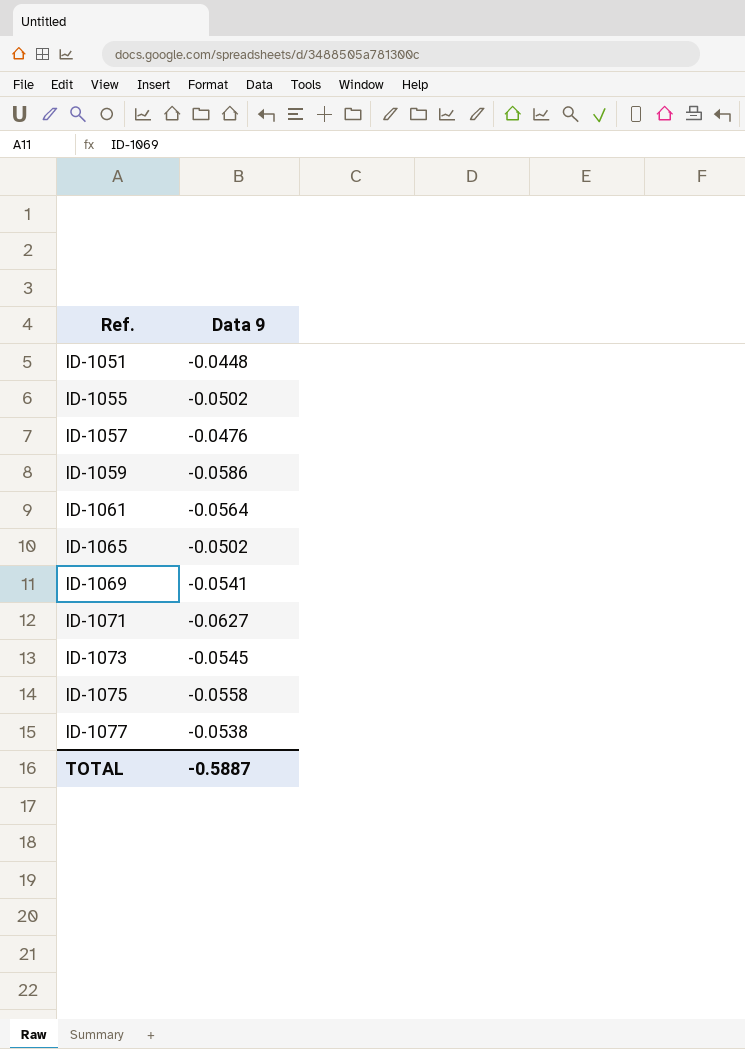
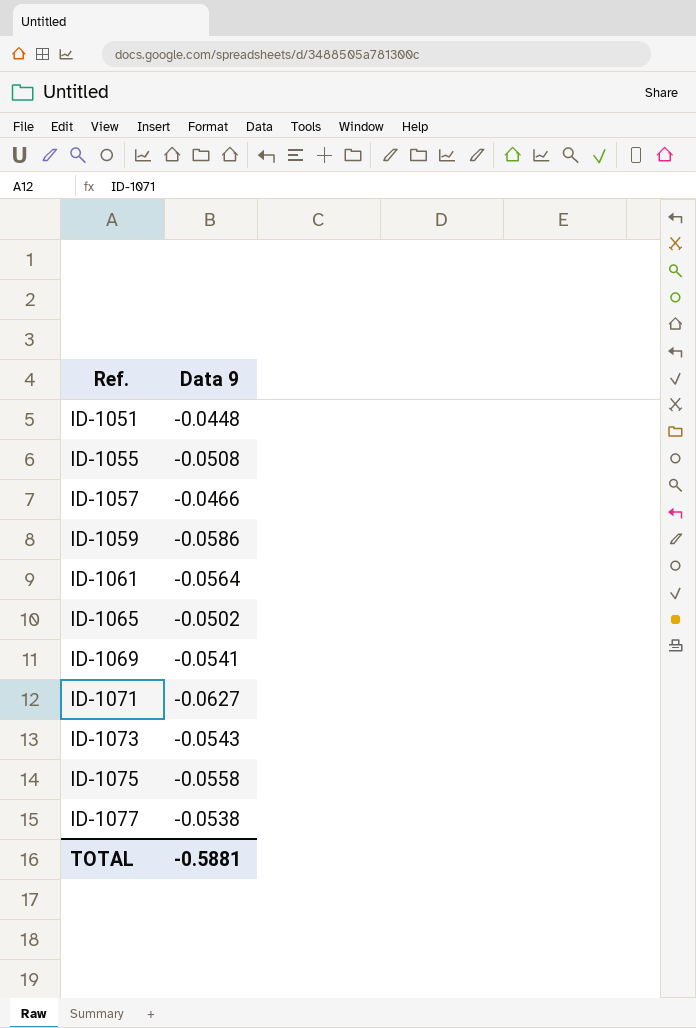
ID-1055 | Data 9: -0.0502 -> -0.0508
ID-1057 | Data 9: -0.0476 -> -0.0466
ID-1073 | Data 9: -0.0545 -> -0.0543
TOTAL | Data 9: -0.5887 -> -0.5881

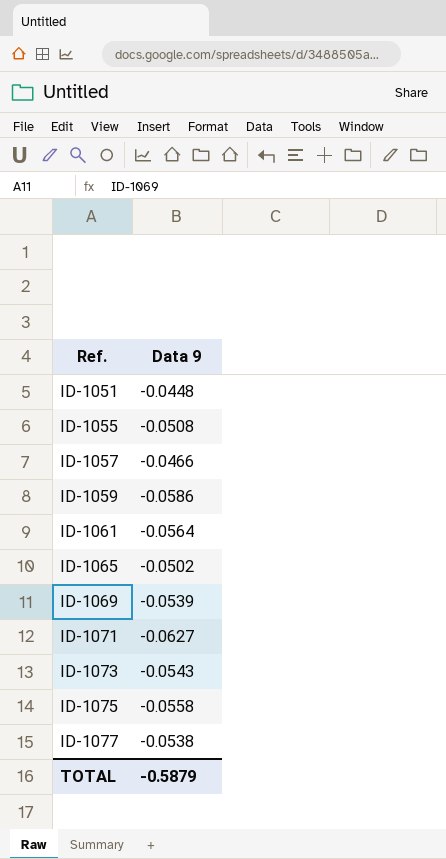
ID-1069 | Data 9: -0.0541 -> -0.0539
TOTAL | Data 9: -0.5881 -> -0.5879

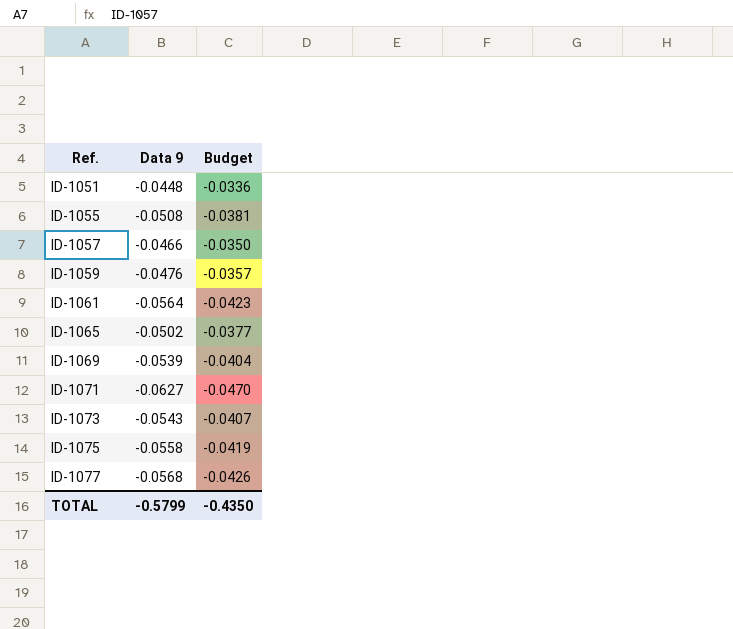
column Budget | formula: none -> [Data 9] * 0.75
ID-1059 | Data 9: -0.0586 -> -0.0476
ID-1077 | Data 9: -0.0538 -> -0.0568
TOTAL | Data 9: -0.5879 -> -0.5799

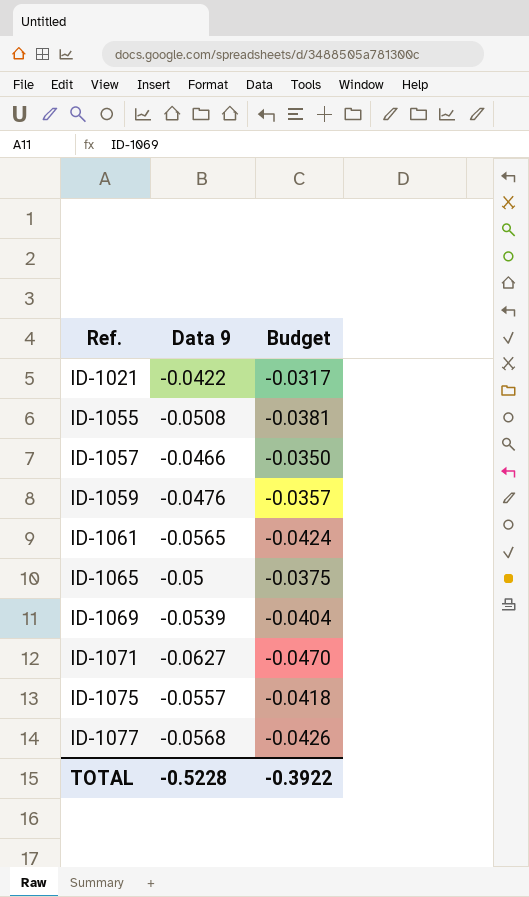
row ID-1051: -0.0448 | -0.0336 -> none
row ID-1073: -0.0543 | -0.0407 -> none
row ID-1021: none -> -0.0422 | -0.0317
ID-1061 | Data 9: -0.0564 -> -0.0565
ID-1061 | Budget: -0.0423 -> -0.0424
ID-1065 | Data 9: -0.0502 -> -0.05
ID-1065 | Budget: -0.0377 -> -0.0375
ID-1075 | Data 9: -0.0558 -> -0.0557
ID-1075 | Budget: -0.0419 -> -0.0418
TOTAL | Data 9: -0.5799 -> -0.5228
TOTAL | Budget: -0.4350 -> -0.3922

